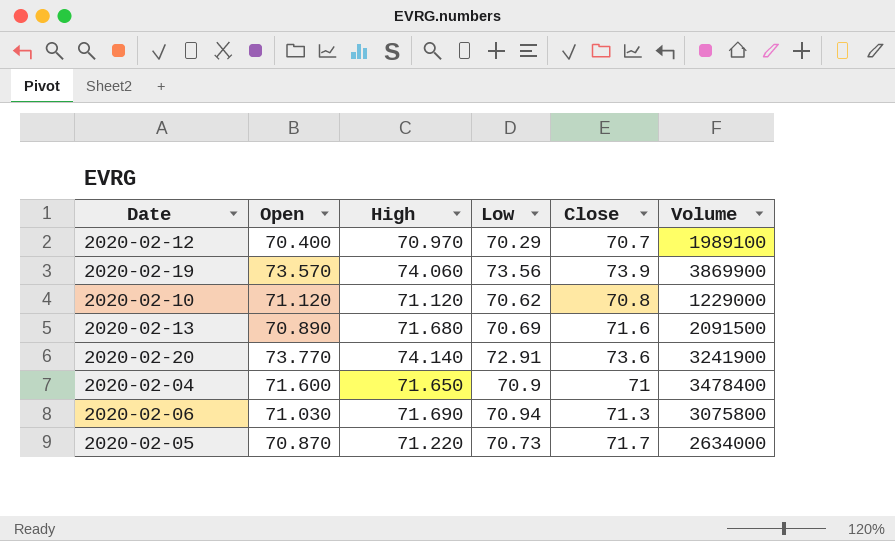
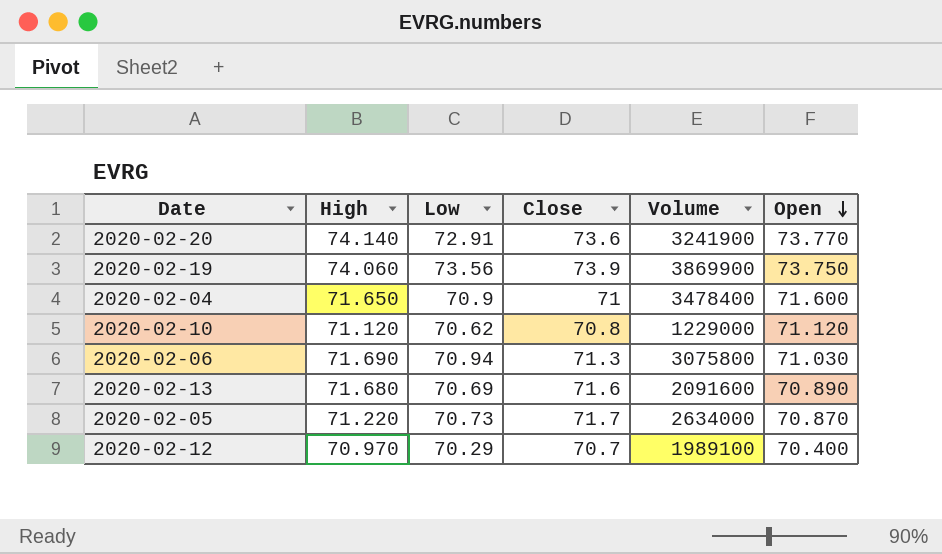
row order: none -> Open descending
column Open | position: 2 -> 6
2020-02-19 | Open: 73.570 -> 73.750
2020-02-13 | Volume: 2091500 -> 2091600

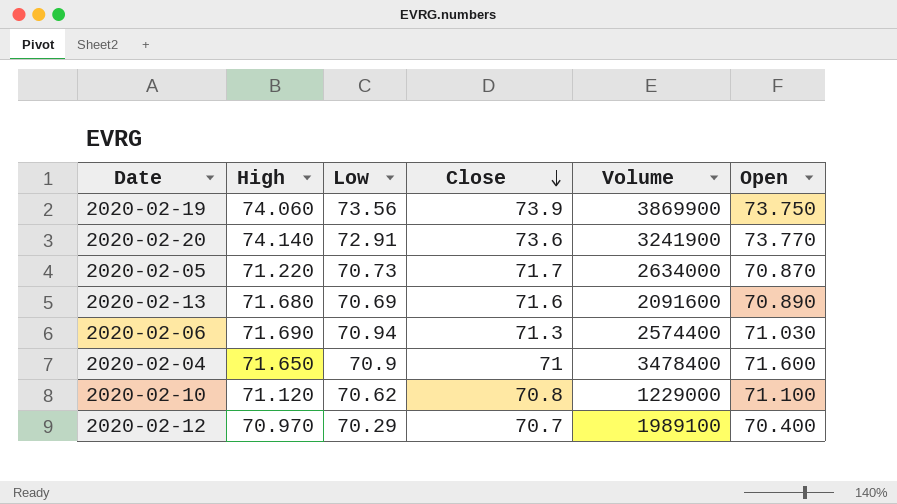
row order: Open descending -> Close descending
2020-02-06 | Volume: 3075800 -> 2574400
2020-02-10 | Open: 71.120 -> 71.100

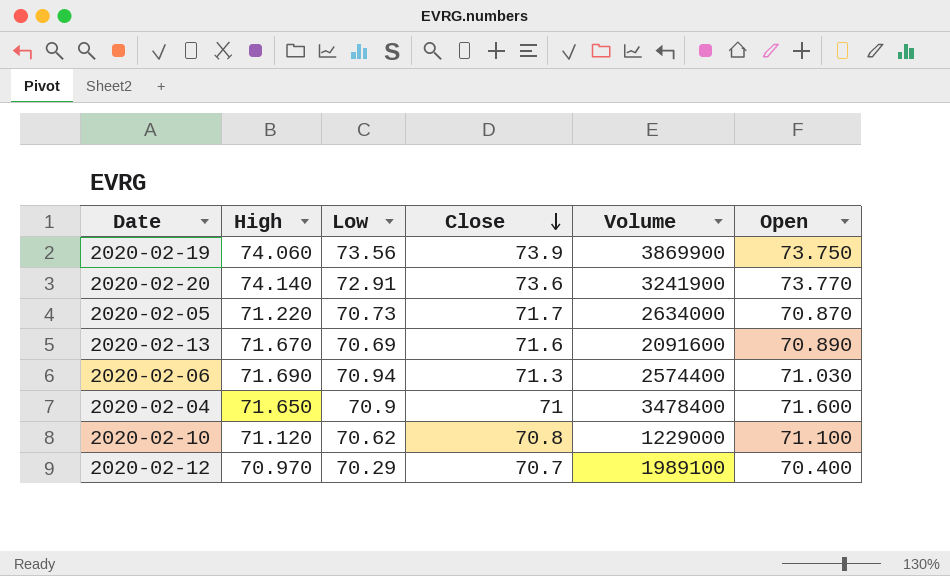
2020-02-13 | High: 71.680 -> 71.670

